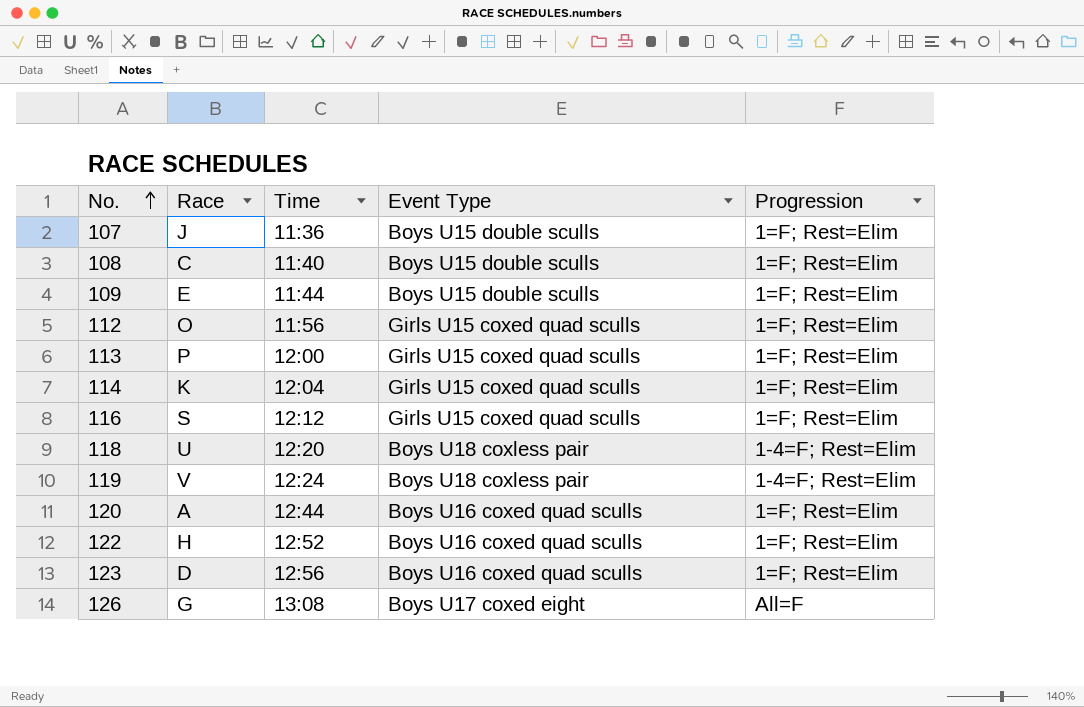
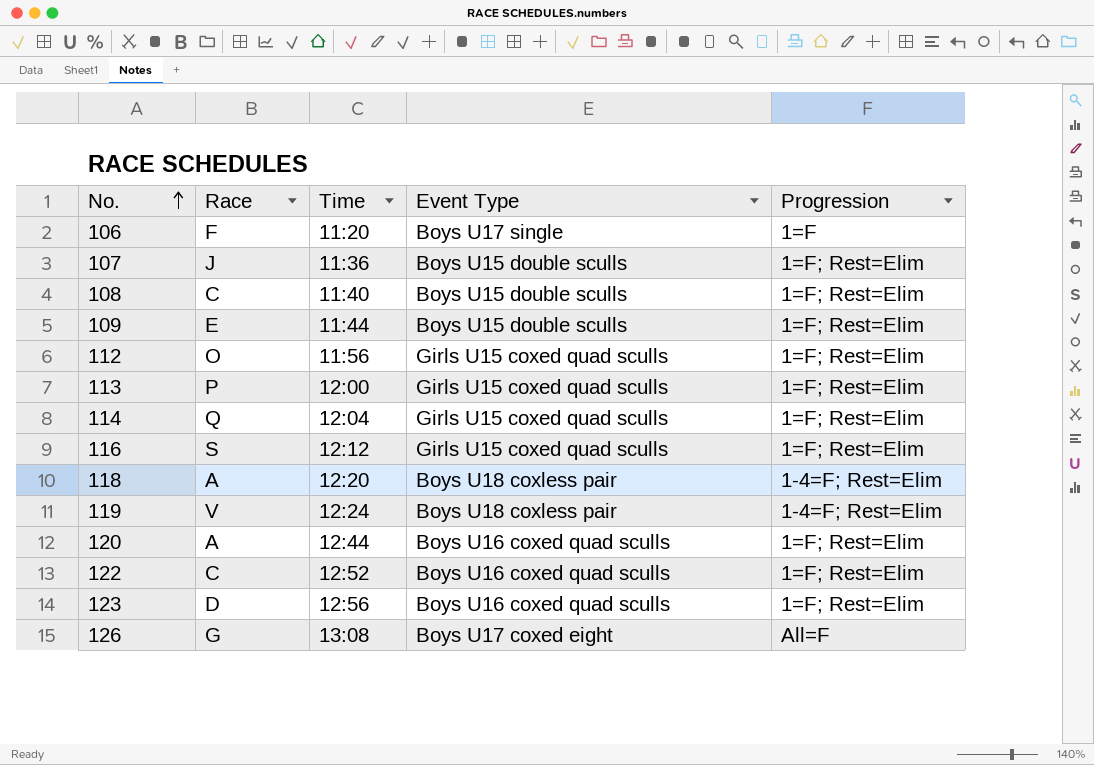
row 106: none -> F | 11:20 | Boys U17 single | 1=F
114 | Race: K -> Q
118 | Race: U -> A
122 | Race: H -> C

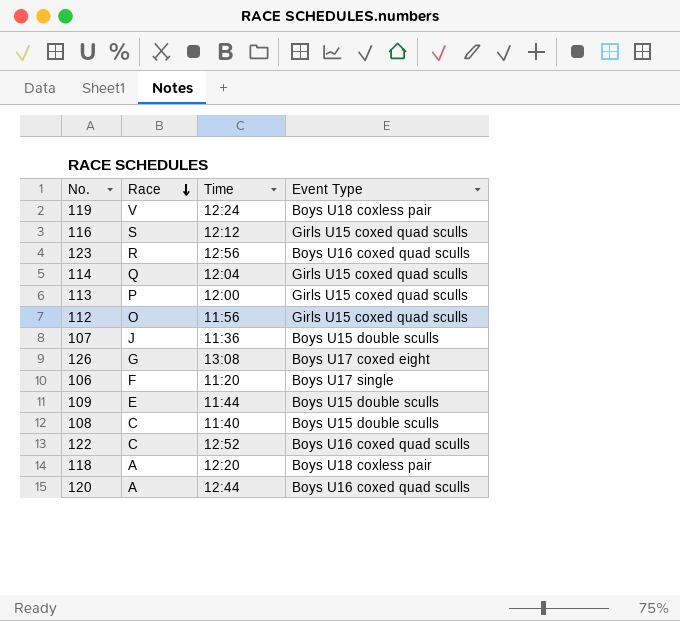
row order: No. ascending -> Race descending
column Progression | position: 5 -> none
123 | Race: D -> R

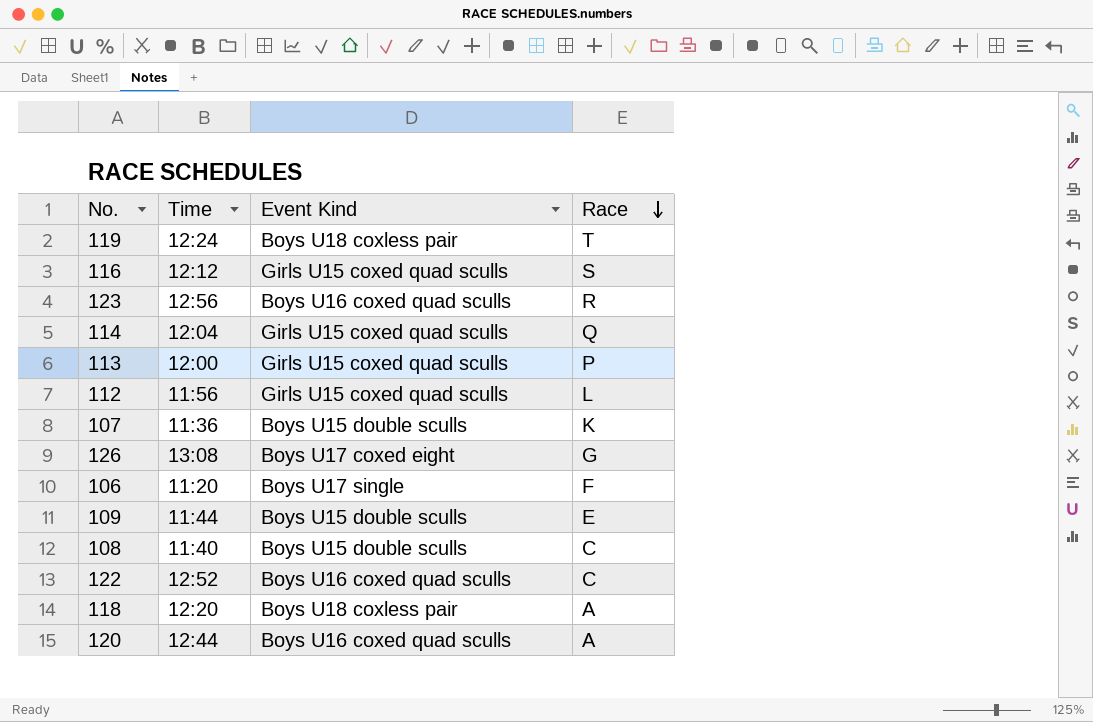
column name: Event Type -> Event Kind
column Race | position: 2 -> 4
119 | Race: V -> T
112 | Race: O -> L
107 | Race: J -> K

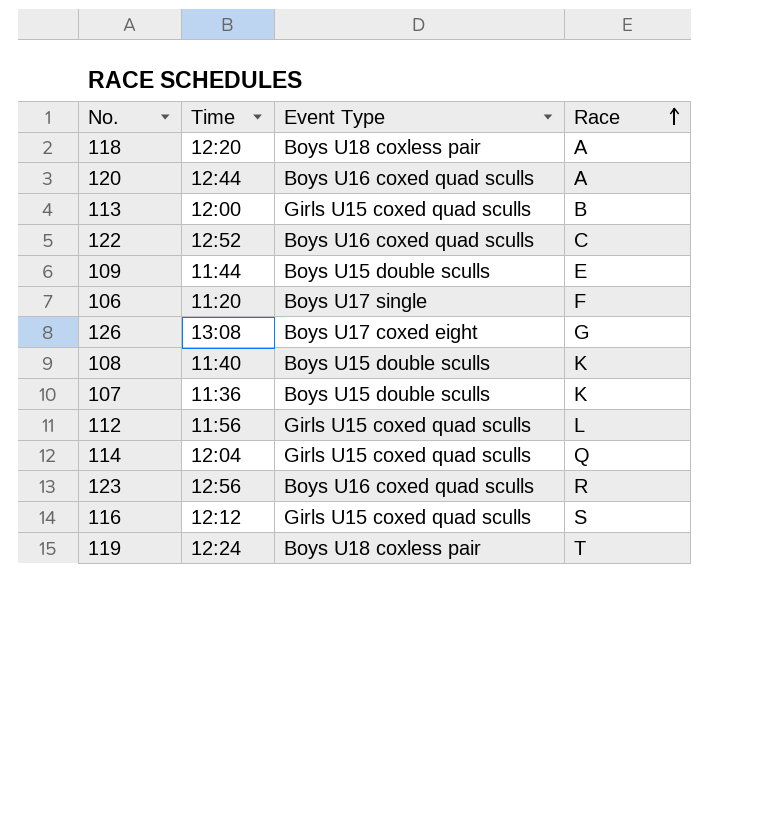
row order: Race descending -> Race ascending
column name: Event Kind -> Event Type
113 | Race: P -> B
108 | Race: C -> K

